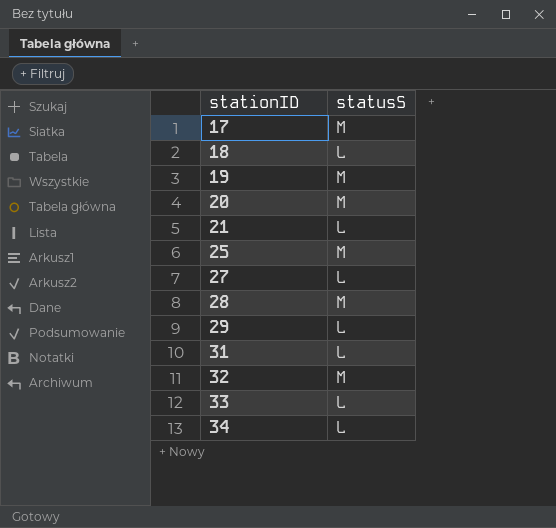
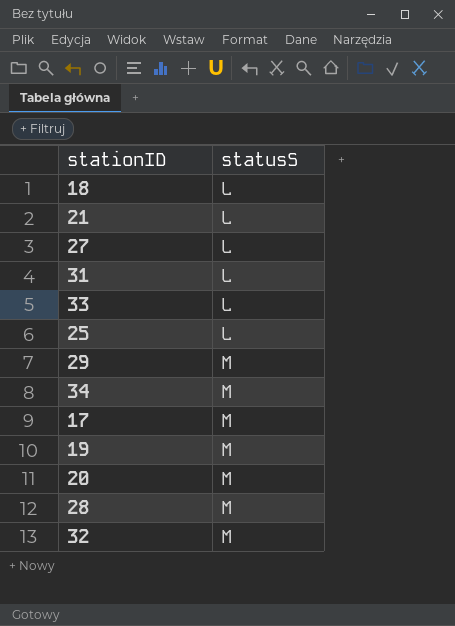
row order: stationID ascending -> statusS ascending
25 | statusS: M -> L
29 | statusS: L -> M
34 | statusS: L -> M

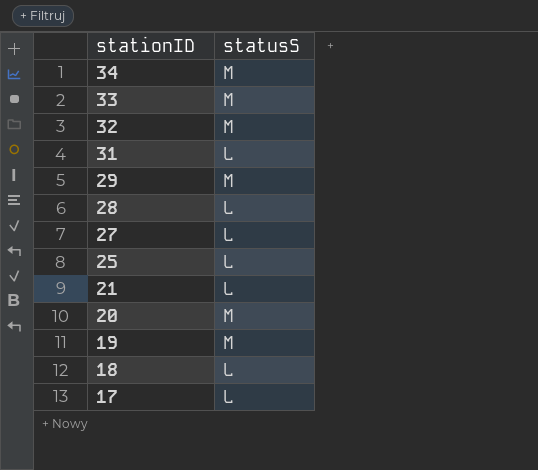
row order: statusS ascending -> stationID descending
33 | statusS: L -> M
28 | statusS: M -> L
17 | statusS: M -> L

